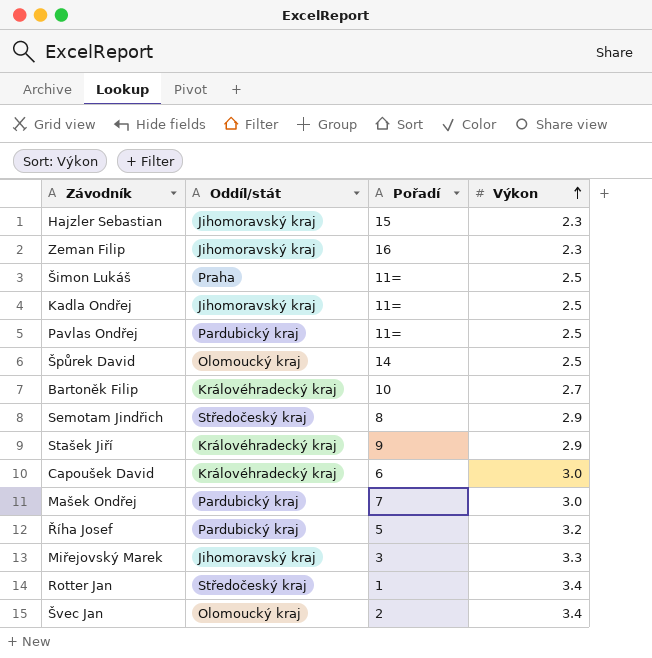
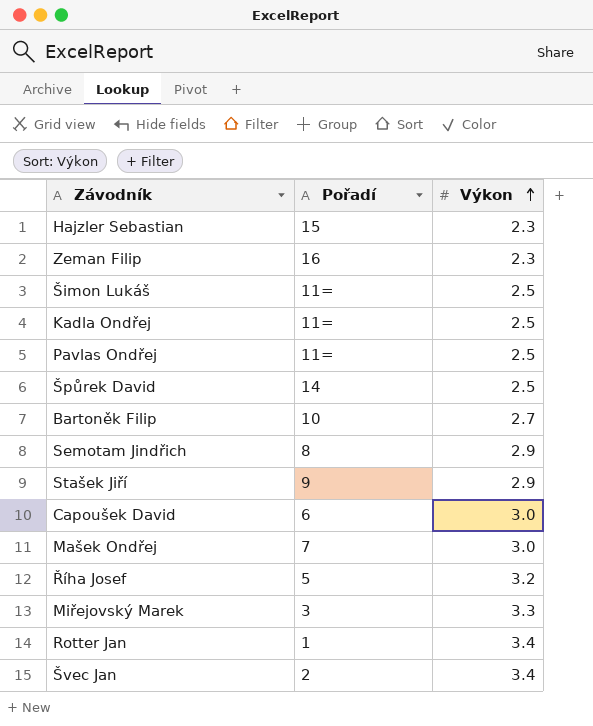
column Oddíl/stát | position: 2 -> none

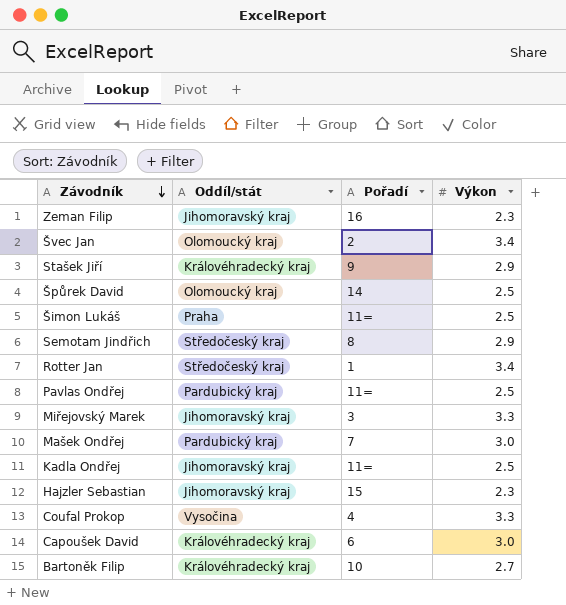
row order: Výkon ascending -> Závodník descending
column Oddíl/stát | position: none -> 2
row Říha Josef: 5 | 3.2 -> none
row Coufal Prokop: none -> Vysočina | 4 | 3.3

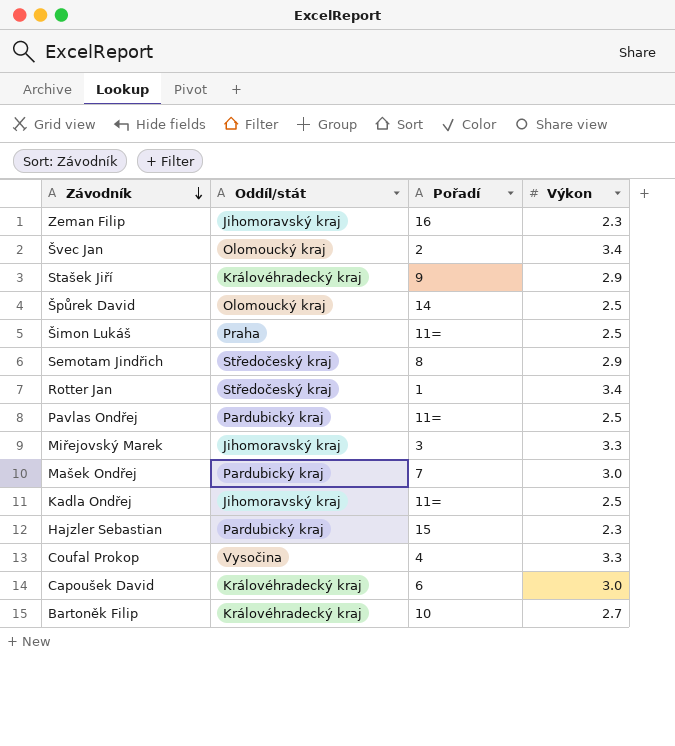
Hajzler Sebastian | Oddíl/stát: Jihomoravský kraj -> Pardubický kraj

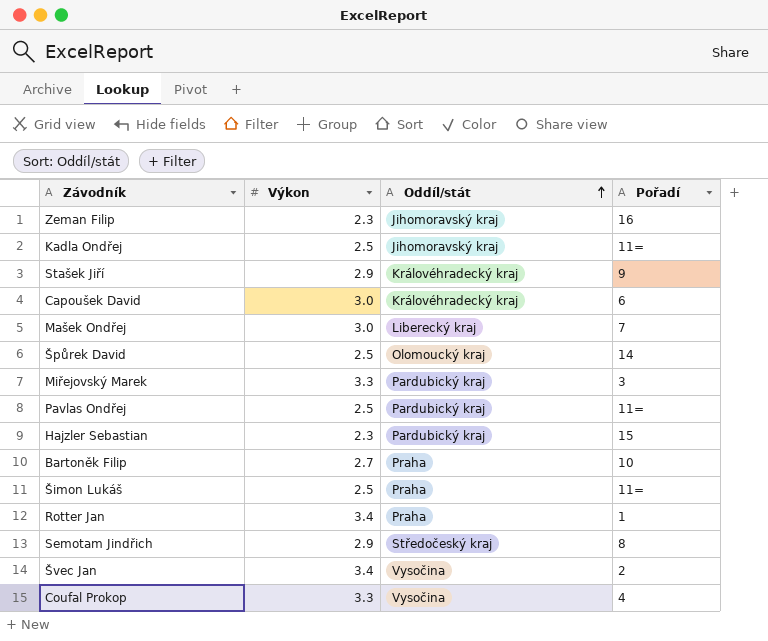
row order: Závodník descending -> Oddíl/stát ascending
column Výkon | position: 4 -> 2
Mašek Ondřej | Oddíl/stát: Pardubický kraj -> Liberecký kraj
Miřejovský Marek | Oddíl/stát: Jihomoravský kraj -> Pardubický kraj
Bartoněk Filip | Oddíl/stát: Královéhradecký kraj -> Praha
Rotter Jan | Oddíl/stát: Středočeský kraj -> Praha
Švec Jan | Oddíl/stát: Olomoucký kraj -> Vysočina

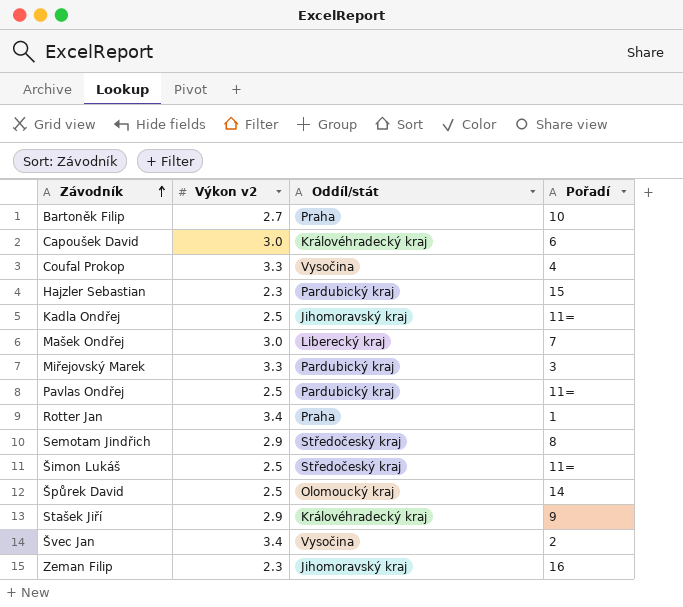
row order: Oddíl/stát ascending -> Závodník ascending
column name: Výkon -> Výkon v2
Šimon Lukáš | Oddíl/stát: Praha -> Středočeský kraj

